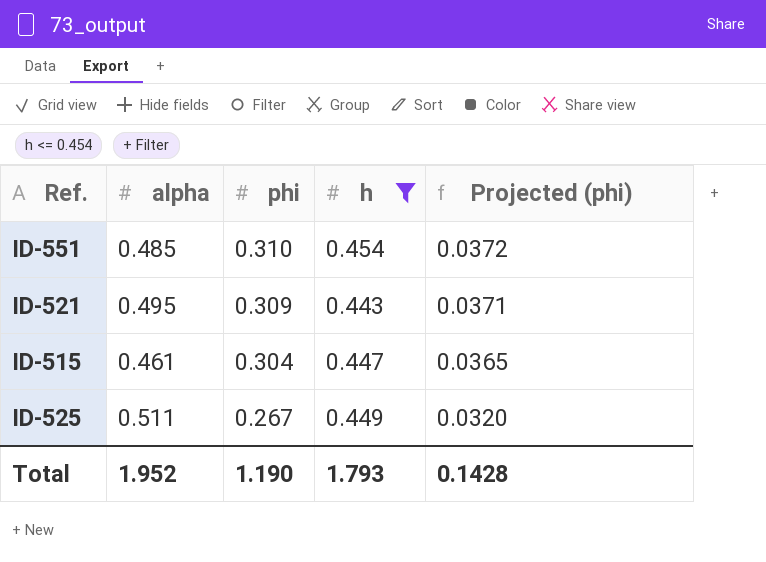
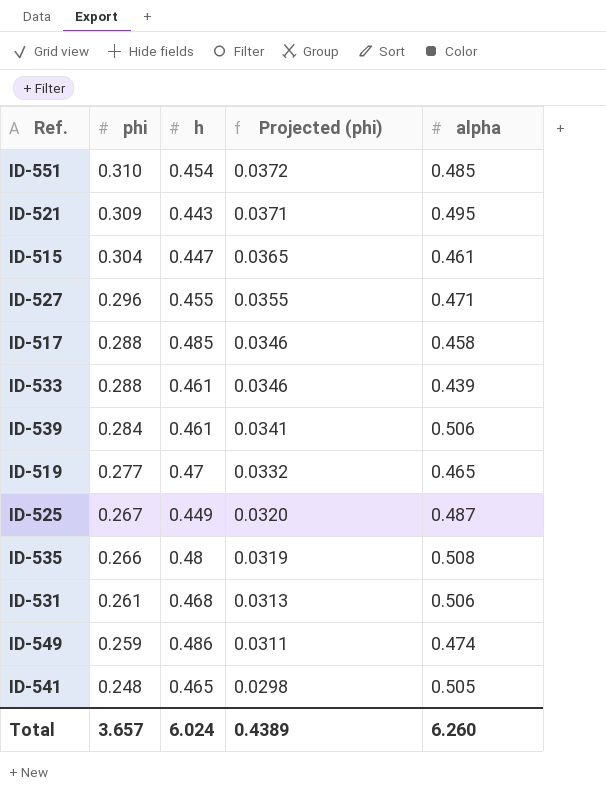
filter: h <= 0.454 -> none
column alpha | position: 2 -> 5
ID-525 | alpha: 0.511 -> 0.487
Total | phi: 1.190 -> 3.657
Total | h: 1.793 -> 6.024
Total | Projected (phi): 0.1428 -> 0.4389
Total | alpha: 1.952 -> 6.260

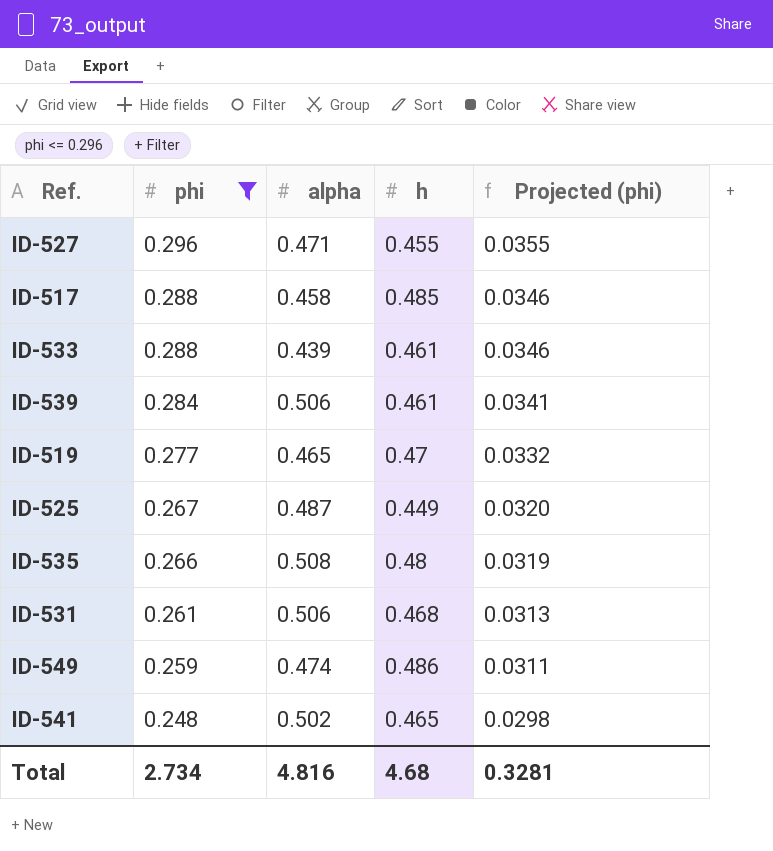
filter: none -> phi <= 0.296
column alpha | position: 5 -> 3
ID-541 | alpha: 0.505 -> 0.502
Total | phi: 3.657 -> 2.734
Total | alpha: 6.260 -> 4.816
Total | h: 6.024 -> 4.68
Total | Projected (phi): 0.4389 -> 0.3281

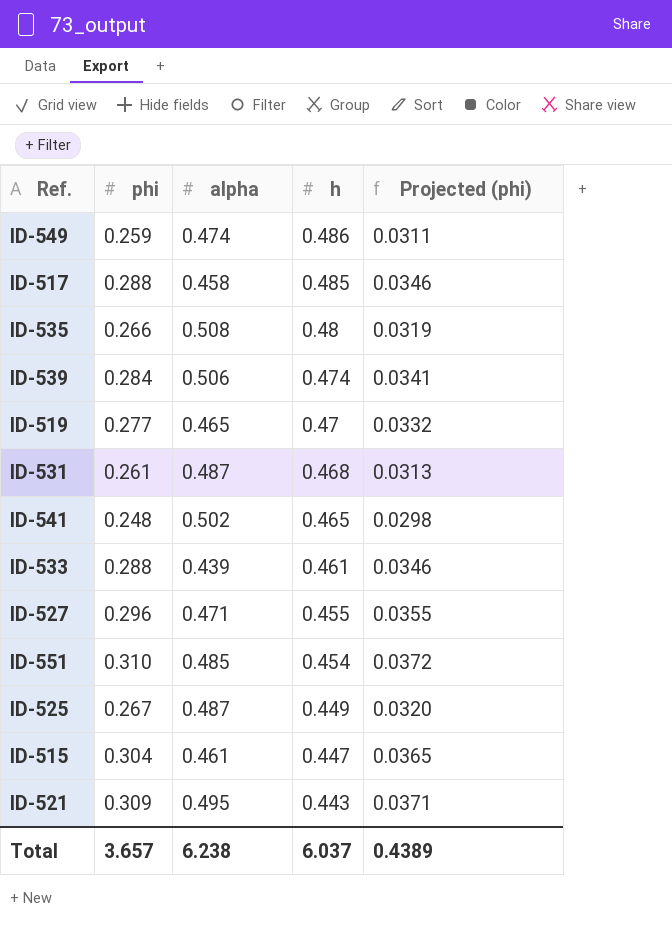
filter: phi <= 0.296 -> none
row order: phi descending -> h descending
ID-539 | h: 0.461 -> 0.474
ID-531 | alpha: 0.506 -> 0.487
Total | phi: 2.734 -> 3.657
Total | alpha: 4.816 -> 6.238
Total | h: 4.68 -> 6.037
Total | Projected (phi): 0.3281 -> 0.4389

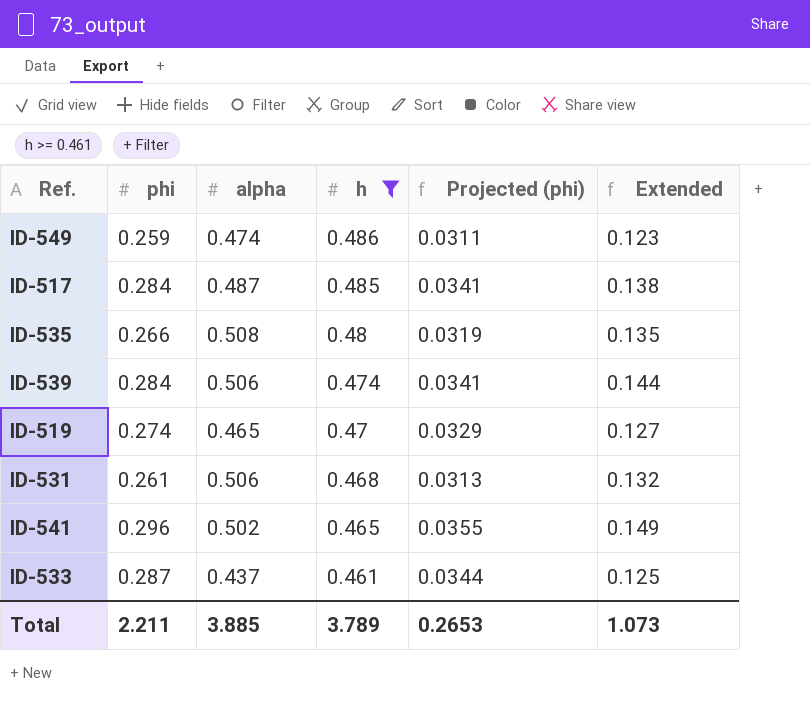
filter: none -> h >= 0.461
column Extended | formula: none -> [phi] * [alpha]
ID-517 | phi: 0.288 -> 0.284
ID-517 | alpha: 0.458 -> 0.487
ID-517 | Projected (phi): 0.0346 -> 0.0341
ID-519 | phi: 0.277 -> 0.274
ID-519 | Projected (phi): 0.0332 -> 0.0329
ID-531 | alpha: 0.487 -> 0.506
ID-541 | phi: 0.248 -> 0.296
ID-541 | Projected (phi): 0.0298 -> 0.0355
ID-533 | phi: 0.288 -> 0.287
ID-533 | alpha: 0.439 -> 0.437
ID-533 | Projected (phi): 0.0346 -> 0.0344
Total | phi: 3.657 -> 2.211
Total | alpha: 6.238 -> 3.885
Total | h: 6.037 -> 3.789
Total | Projected (phi): 0.4389 -> 0.2653

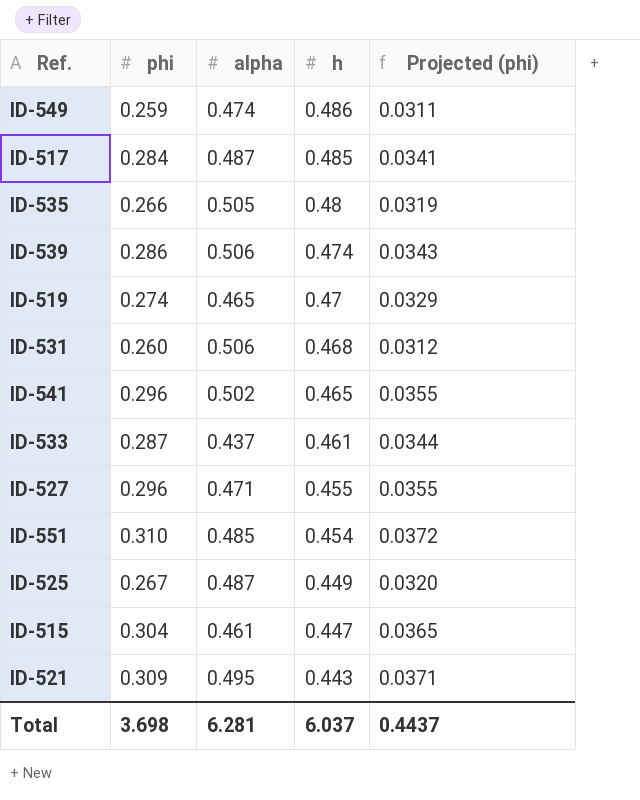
filter: h >= 0.461 -> none
column Extended | formula: [phi] * [alpha] -> none
ID-535 | alpha: 0.508 -> 0.505
ID-539 | phi: 0.284 -> 0.286
ID-539 | Projected (phi): 0.0341 -> 0.0343
ID-531 | phi: 0.261 -> 0.260
ID-531 | Projected (phi): 0.0313 -> 0.0312
Total | phi: 2.211 -> 3.698
Total | alpha: 3.885 -> 6.281
Total | h: 3.789 -> 6.037
Total | Projected (phi): 0.2653 -> 0.4437

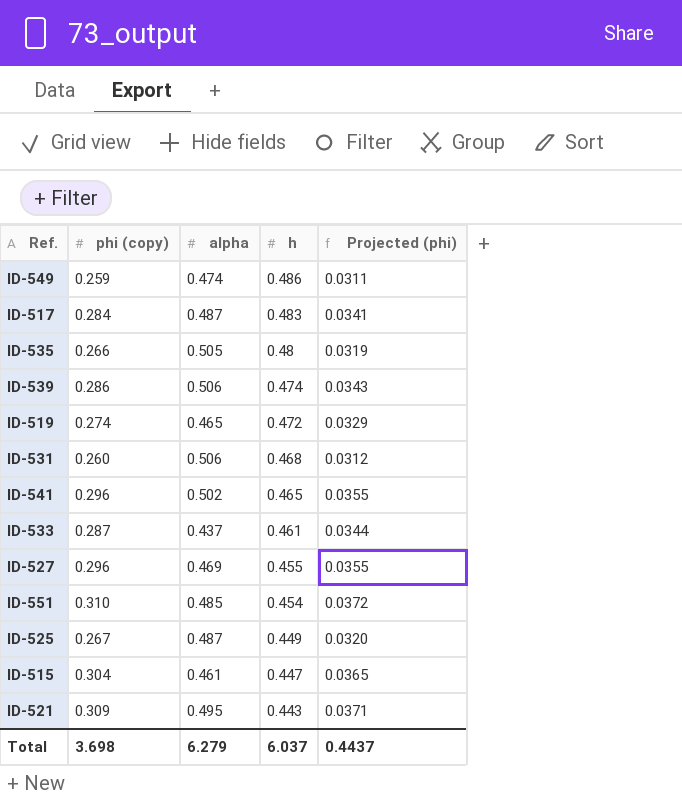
column name: phi -> phi (copy)
ID-517 | h: 0.485 -> 0.483
ID-519 | h: 0.47 -> 0.472
ID-527 | alpha: 0.471 -> 0.469
Total | alpha: 6.281 -> 6.279

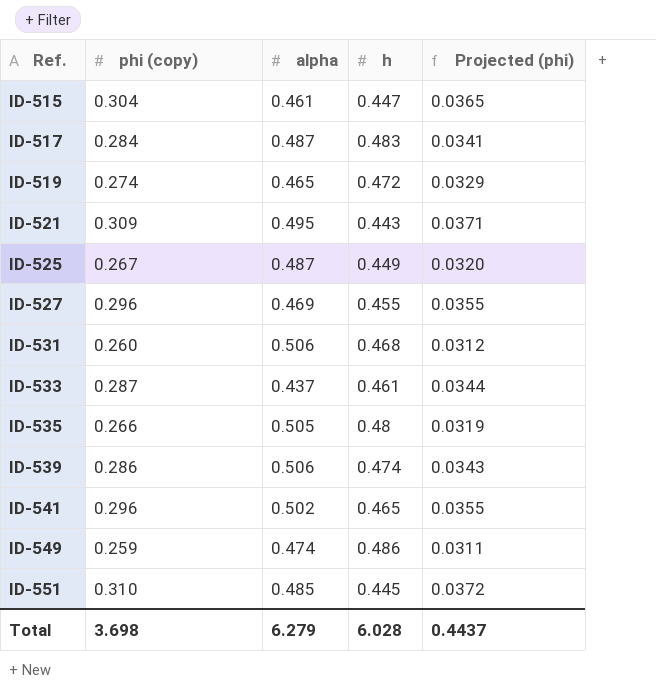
row order: h descending -> Ref. ascending
ID-551 | h: 0.454 -> 0.445
Total | h: 6.037 -> 6.028

